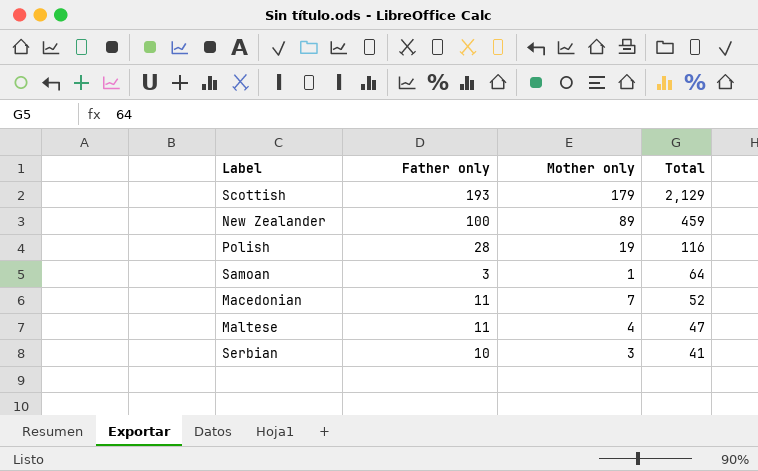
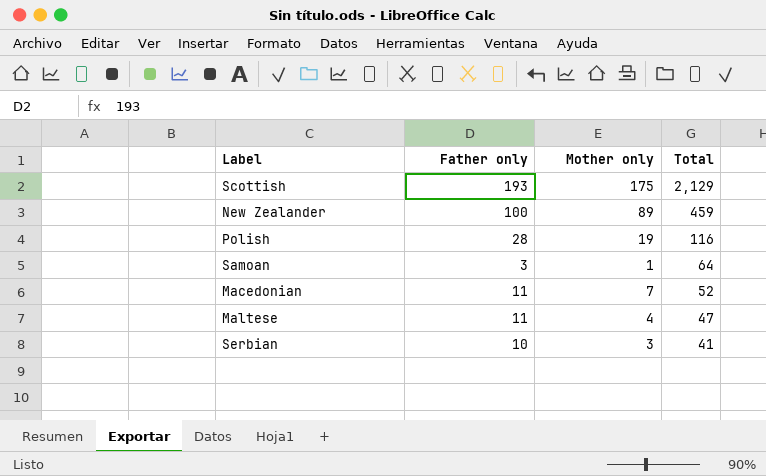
Scottish | Mother only: 179 -> 175

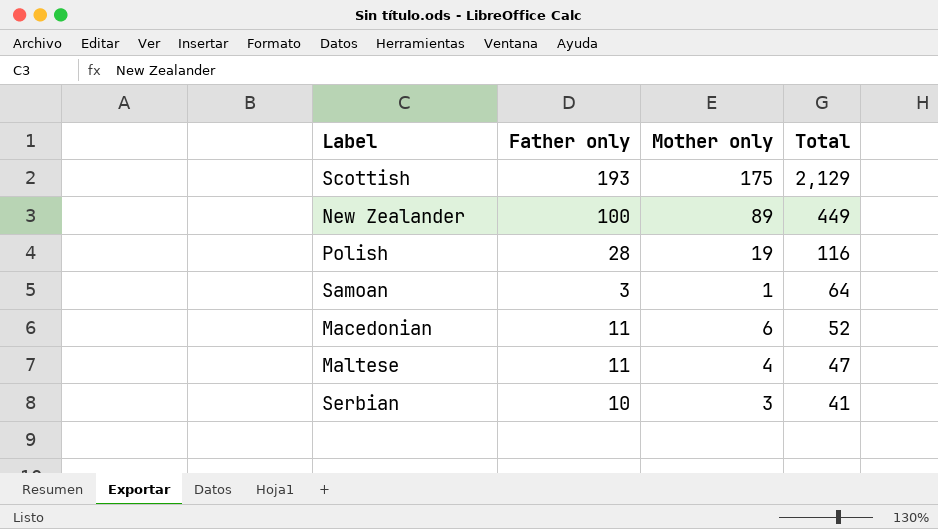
New Zealander | Total: 459 -> 449
Macedonian | Mother only: 7 -> 6

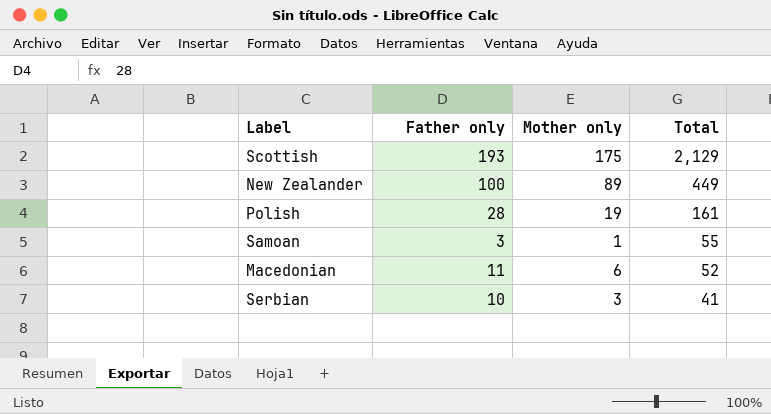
row Maltese: 11 | 4 | 47 -> none
Polish | Total: 116 -> 161
Samoan | Total: 64 -> 55

